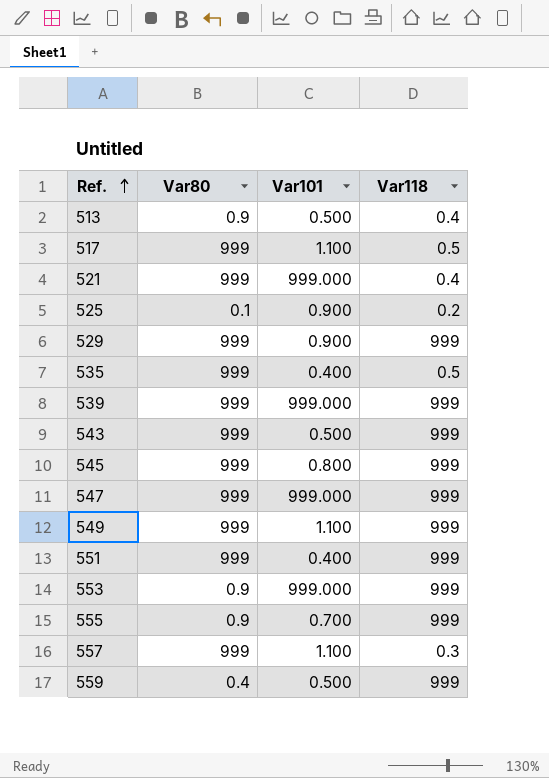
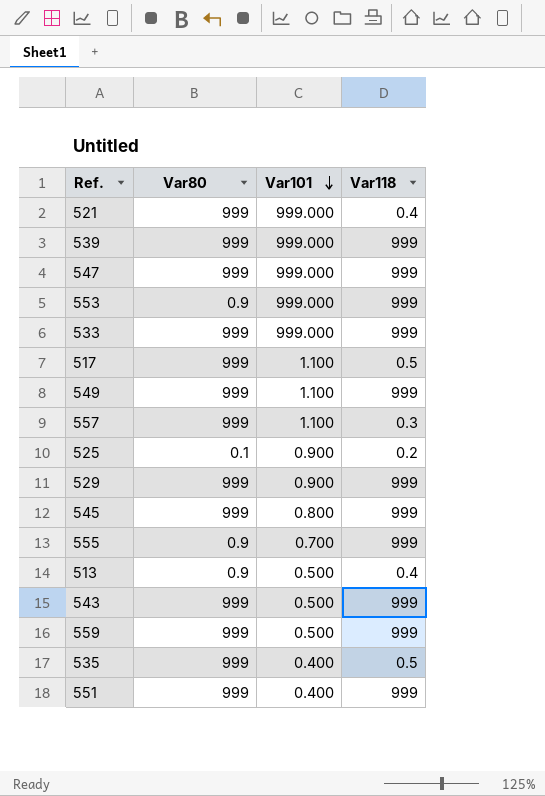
row order: Ref. ascending -> Var101 descending
row 533: none -> 999 | 999.000 | 999
559 | Var80: 0.4 -> 999

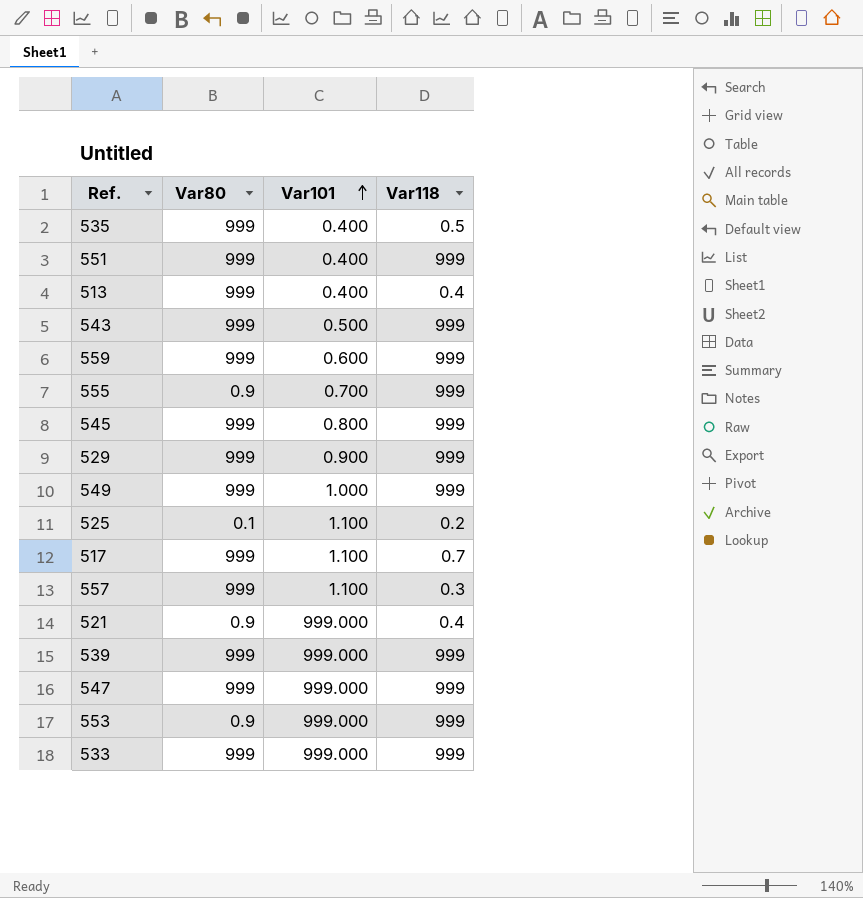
row order: Var101 descending -> Var101 ascending
513 | Var80: 0.9 -> 999
513 | Var101: 0.500 -> 0.400
559 | Var101: 0.500 -> 0.600
549 | Var101: 1.100 -> 1.000
525 | Var101: 0.900 -> 1.100
517 | Var118: 0.5 -> 0.7
521 | Var80: 999 -> 0.9

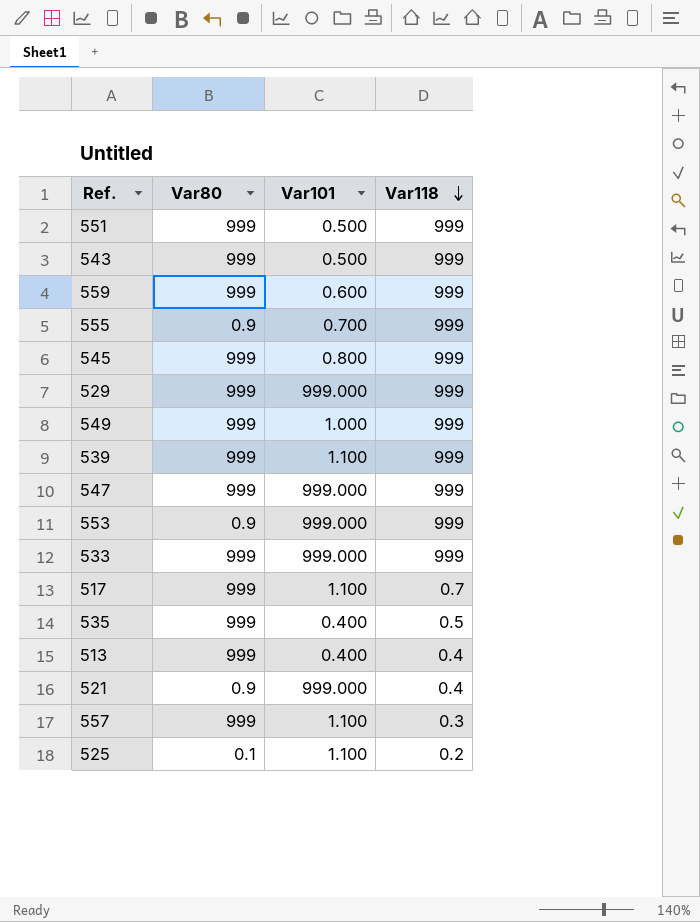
row order: Var101 ascending -> Var118 descending
551 | Var101: 0.400 -> 0.500
529 | Var101: 0.900 -> 999.000
539 | Var101: 999.000 -> 1.100

